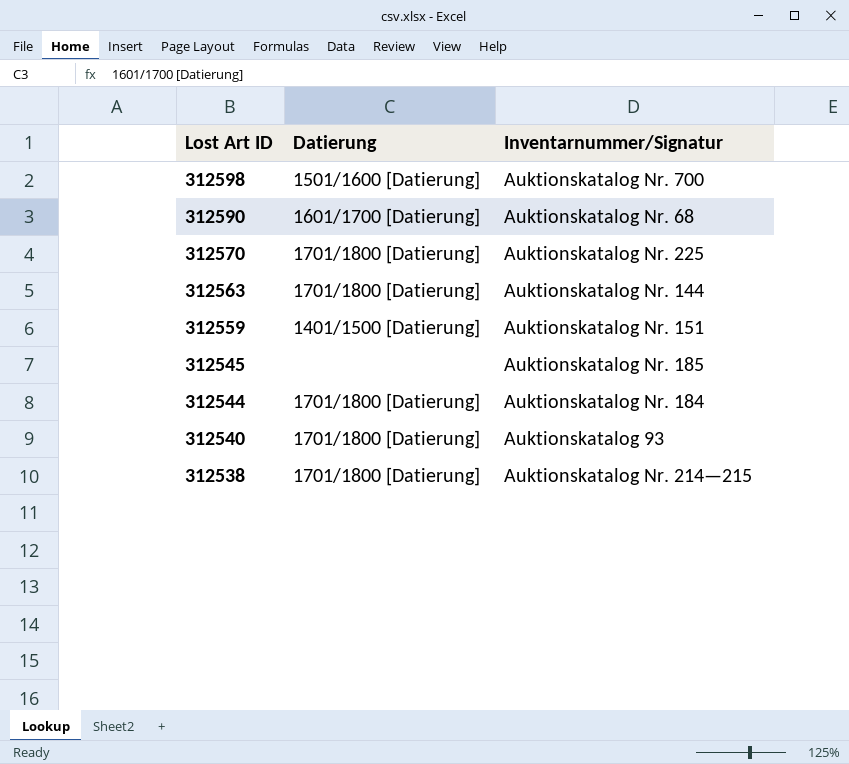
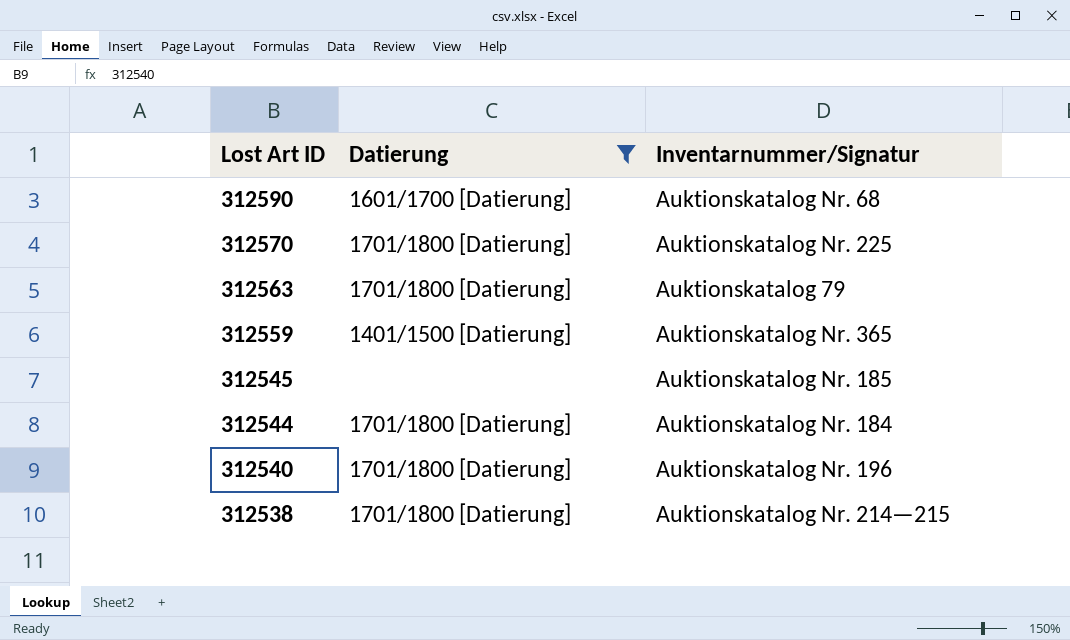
filter: none -> Datierung != 1501/1600 [Datierung]
312563 | Inventarnummer/Signatur: Auktionskatalog Nr. 144 -> Auktionskatalog 79
312559 | Inventarnummer/Signatur: Auktionskatalog Nr. 151 -> Auktionskatalog Nr. 365
312540 | Inventarnummer/Signatur: Auktionskatalog 93 -> Auktionskatalog Nr. 196

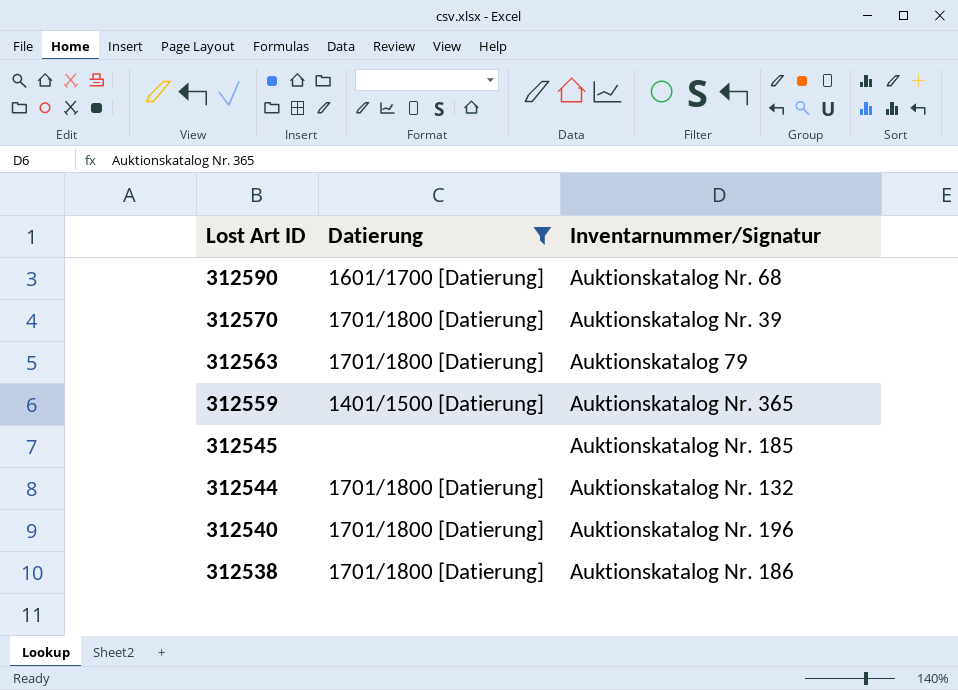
312570 | Inventarnummer/Signatur: Auktionskatalog Nr. 225 -> Auktionskatalog Nr. 39
312544 | Inventarnummer/Signatur: Auktionskatalog Nr. 184 -> Auktionskatalog Nr. 132
312538 | Inventarnummer/Signatur: Auktionskatalog Nr. 214—215 -> Auktionskatalog Nr. 186

